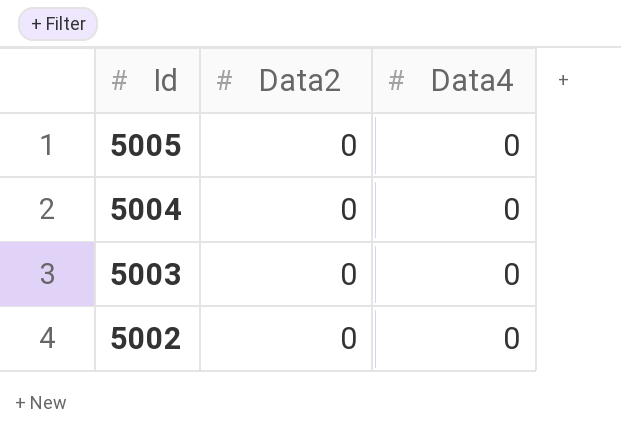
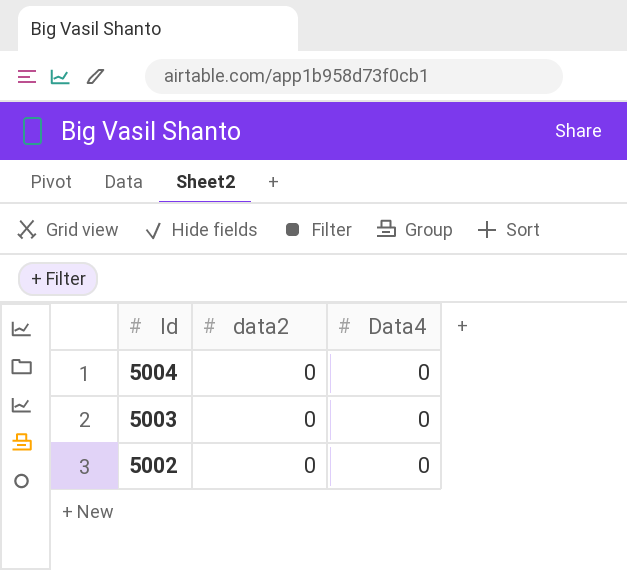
column name: Data2 -> data2
row 5005: 0 | 0 -> none

